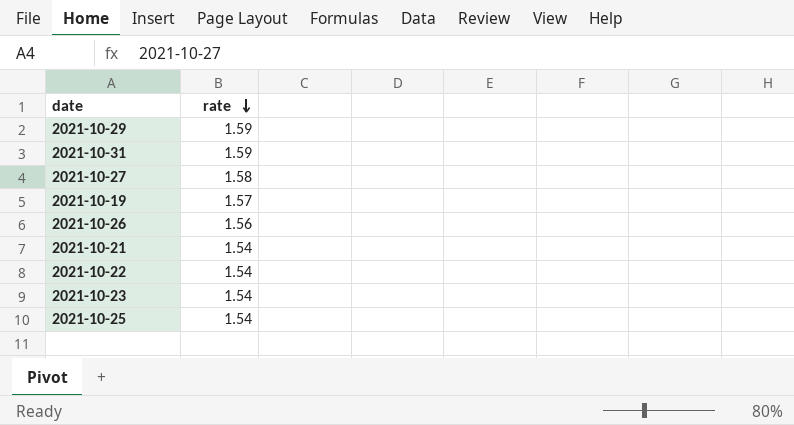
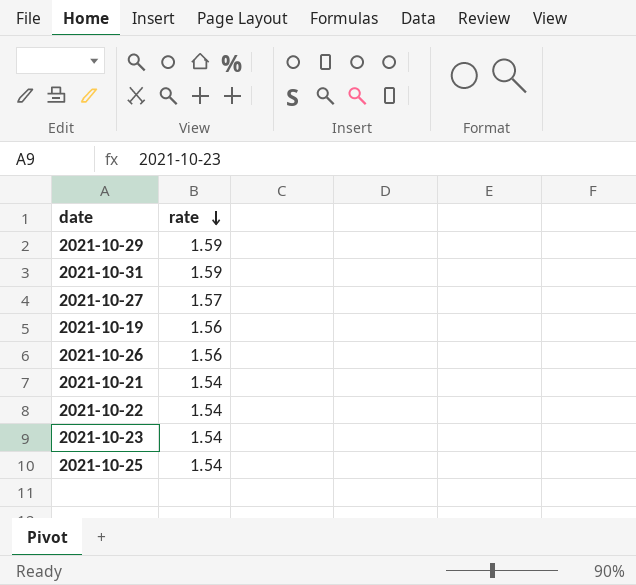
2021-10-27 | rate: 1.58 -> 1.57
2021-10-19 | rate: 1.57 -> 1.56

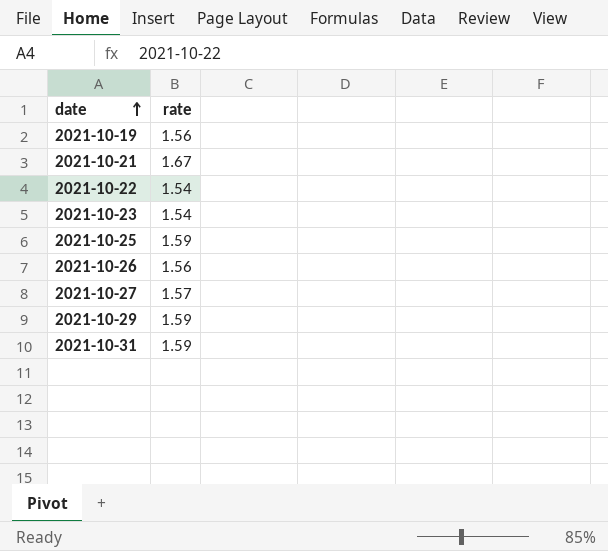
row order: rate descending -> date ascending
2021-10-21 | rate: 1.54 -> 1.67
2021-10-25 | rate: 1.54 -> 1.59

